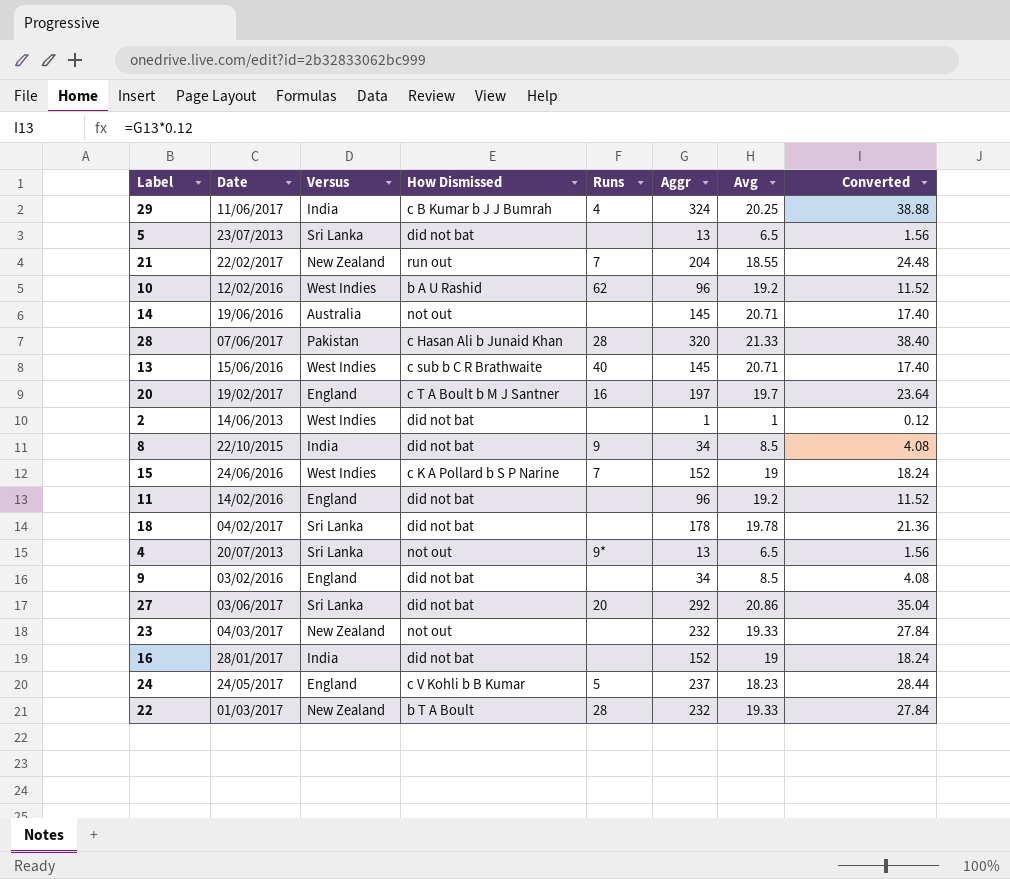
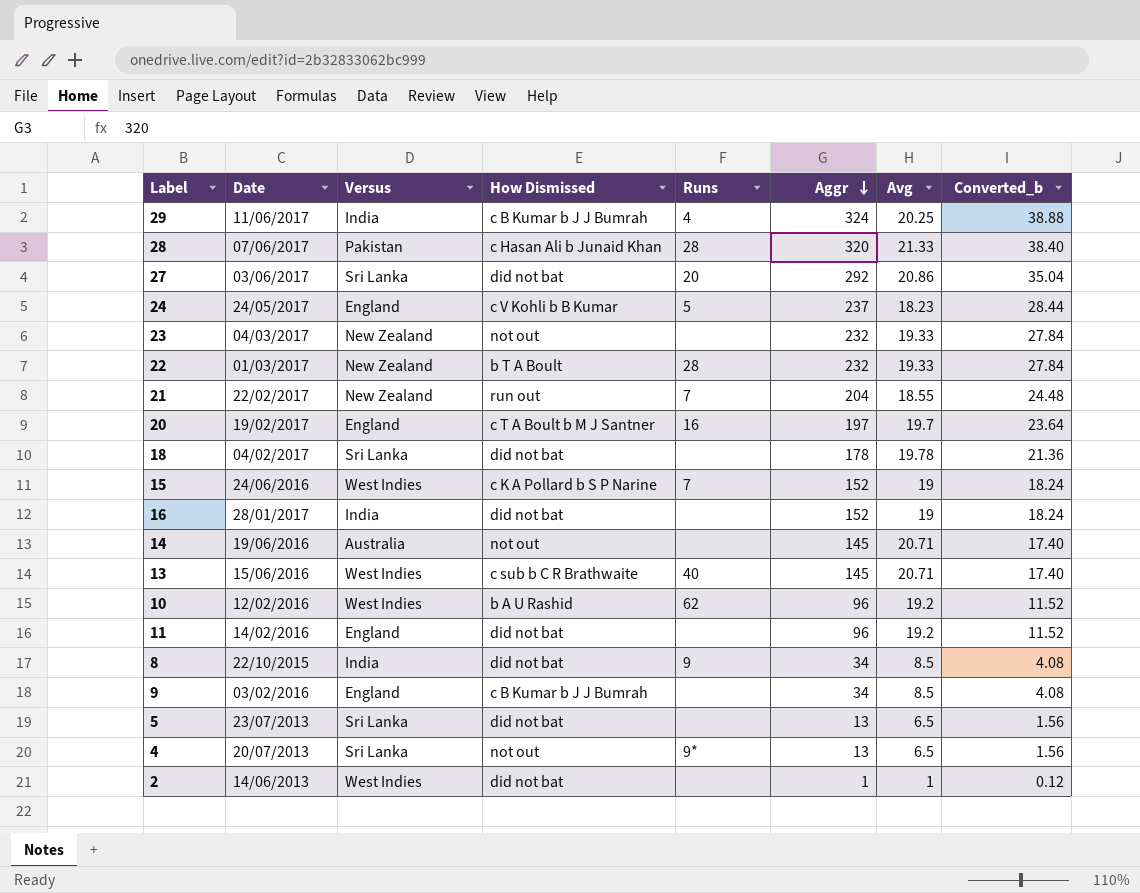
row order: none -> Aggr descending
column name: Converted -> Converted_b
9 | How Dismissed: did not bat -> c B Kumar b J J Bumrah

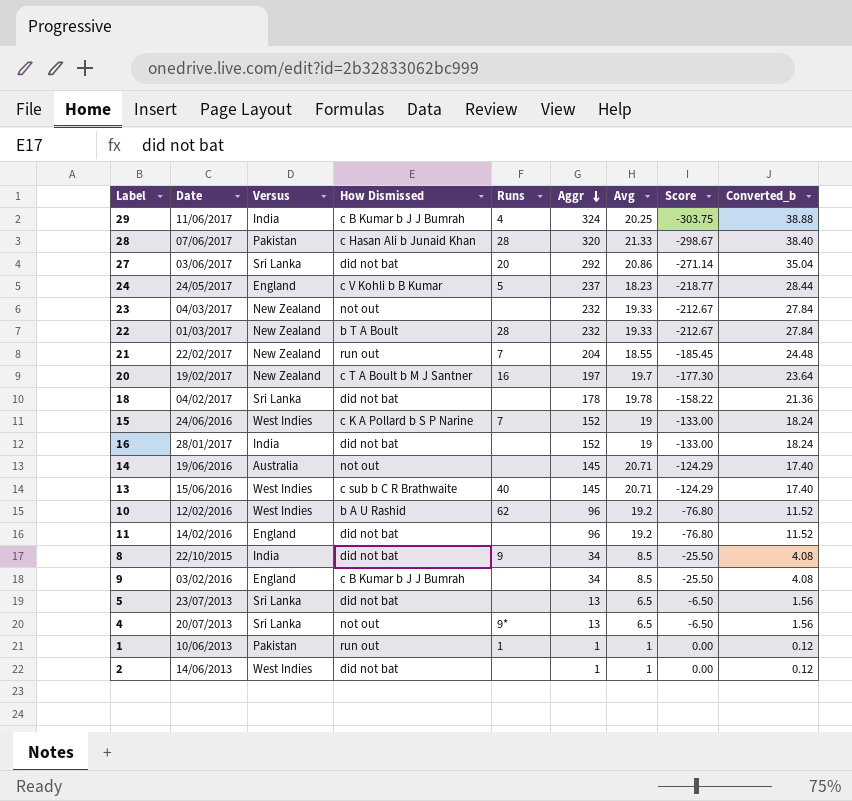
column Score | formula: none -> [Avg] - [Aggr]
20 | Versus: England -> New Zealand
row 1: none -> 10/06/2013 | Pakistan | run out | 1 | 1 | 1 | 0.00 | 0.12

